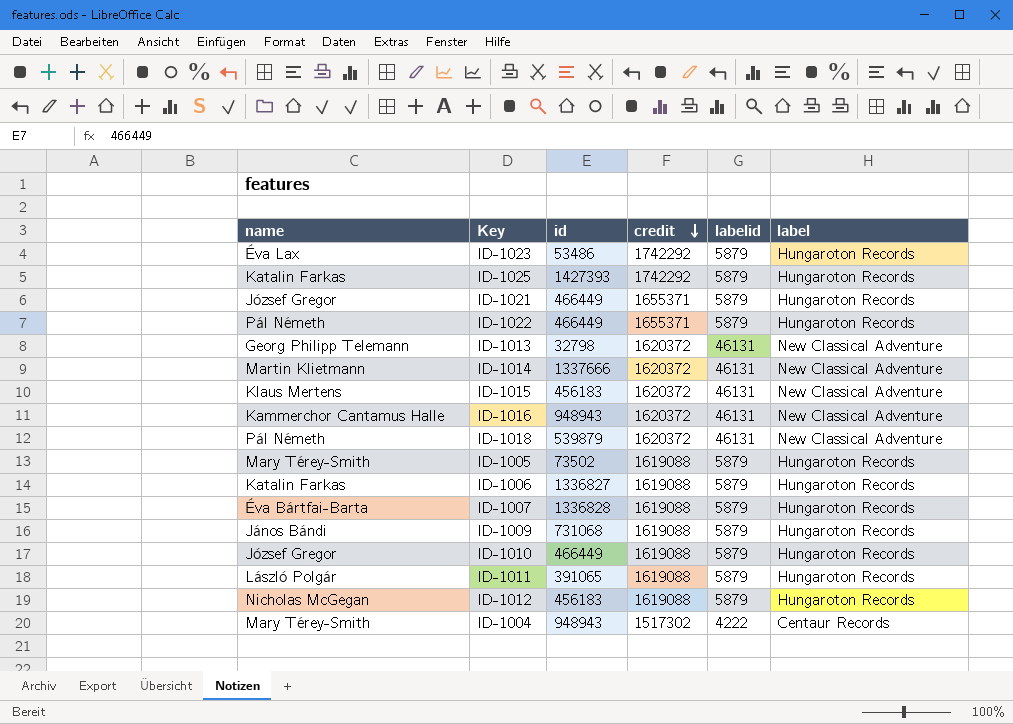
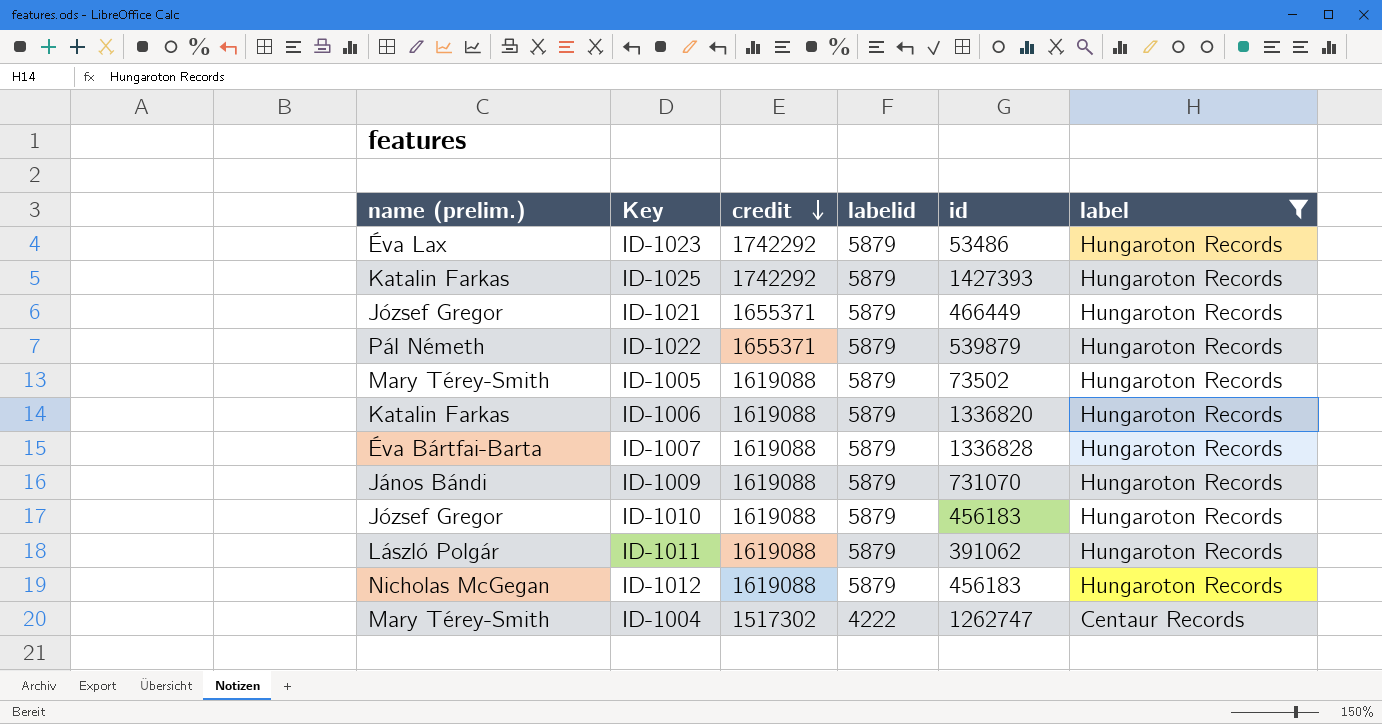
filter: none -> label != New Classical Adventure
column name: name -> name (prelim.)
column id | position: 3 -> 5
ID-1022 | id: 466449 -> 539879
ID-1006 | id: 1336827 -> 1336820
ID-1009 | id: 731068 -> 731070
ID-1010 | id: 466449 -> 456183
ID-1011 | id: 391065 -> 391062
ID-1004 | id: 948943 -> 1262747

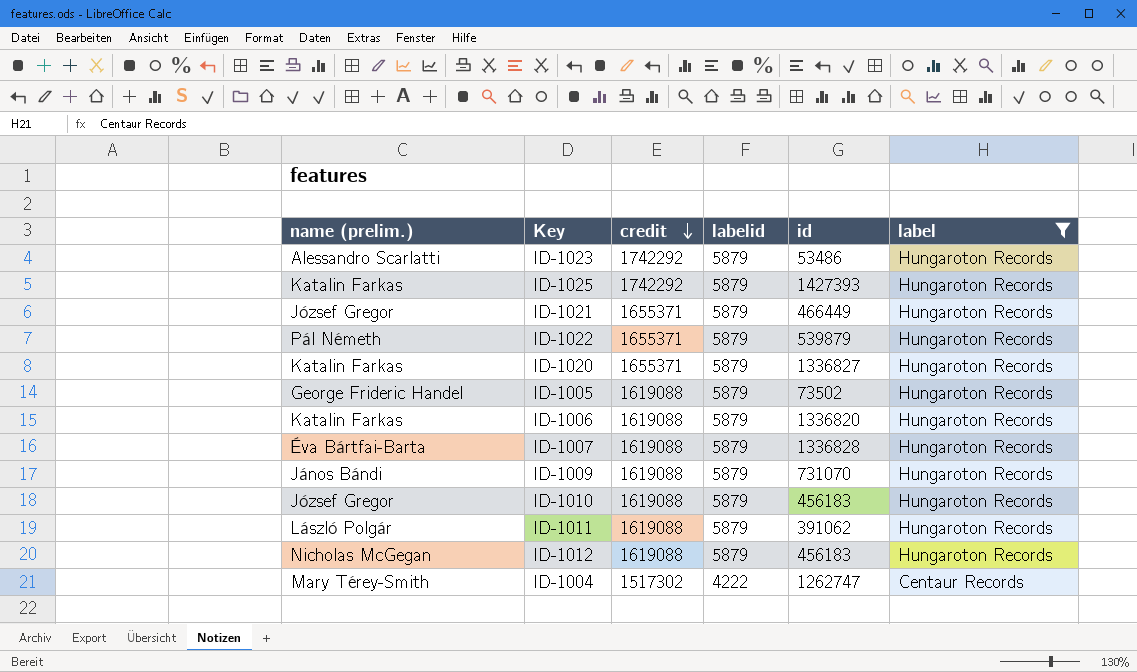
ID-1023 | name (prelim.): Éva Lax -> Alessandro Scarlatti
row ID-1020: none -> Katalin Farkas | 1655371 | 5879 | 1336827 | Hungaroton Records
ID-1005 | name (prelim.): Mary Térey-Smith -> George Frideric Handel

